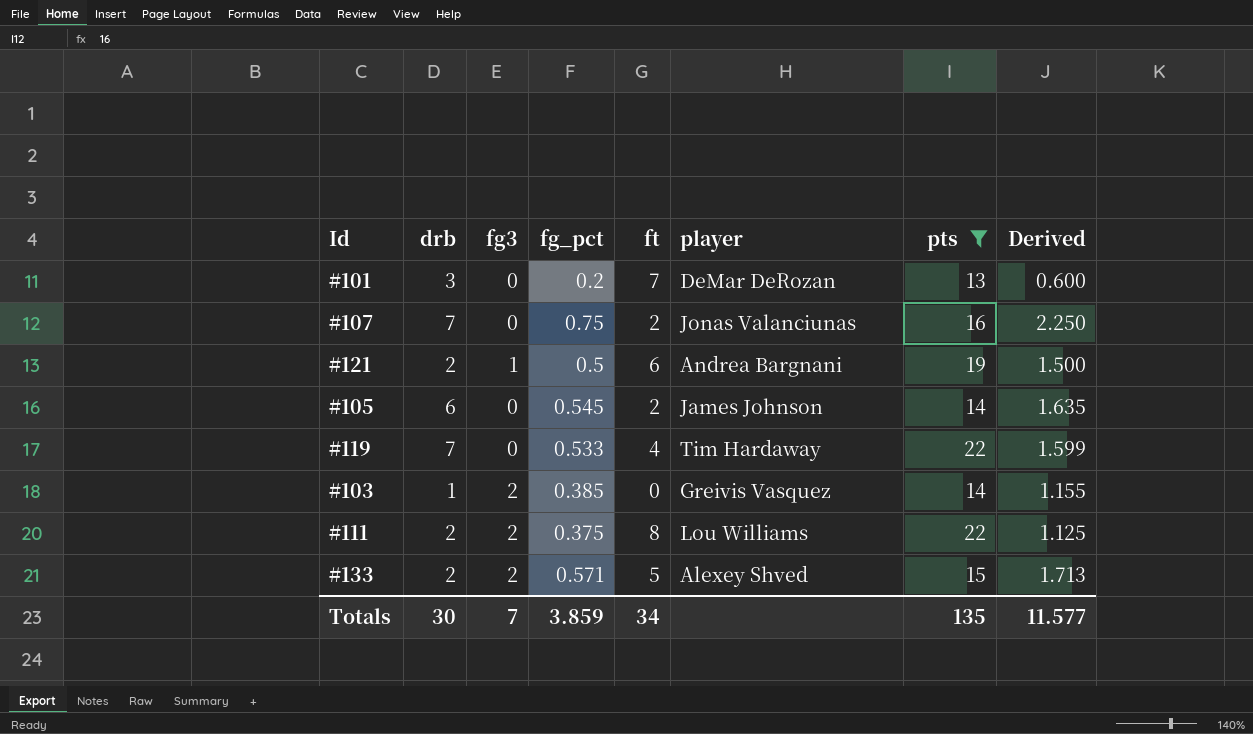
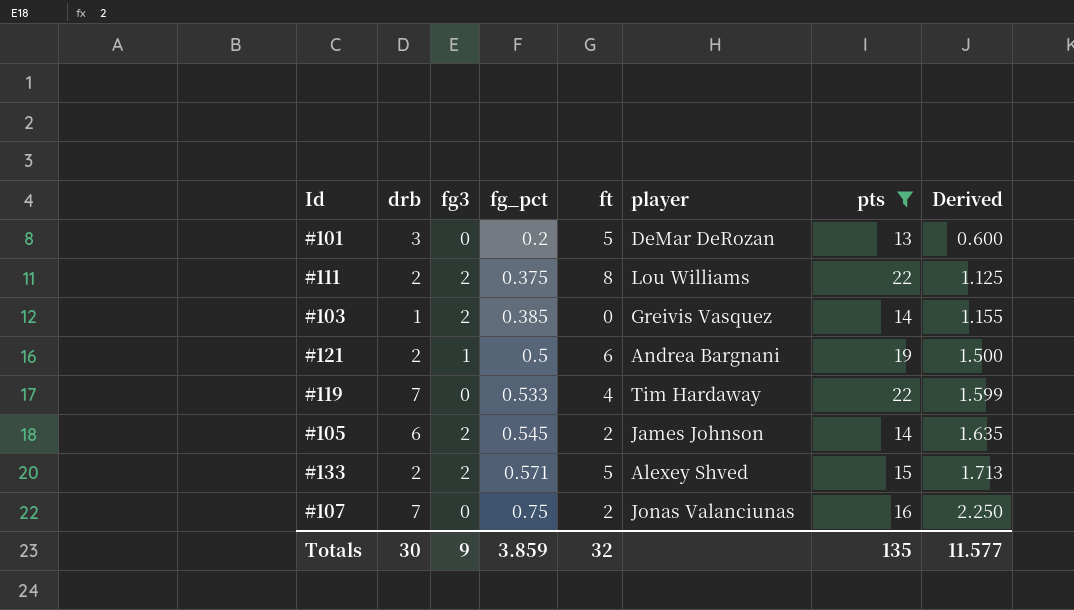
row order: none -> fg_pct ascending
#101 | ft: 7 -> 5
#105 | fg3: 0 -> 2
Totals | fg3: 7 -> 9
Totals | ft: 34 -> 32

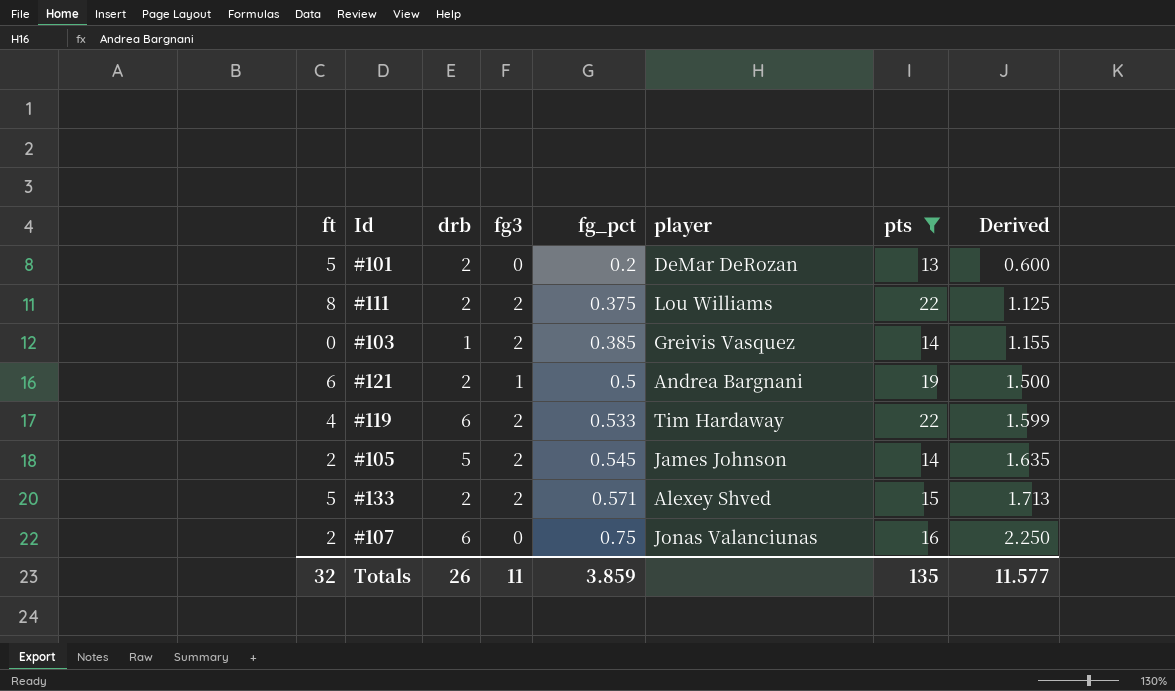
column ft | position: 5 -> 1
#101 | drb: 3 -> 2
#119 | drb: 7 -> 6
#119 | fg3: 0 -> 2
#105 | drb: 6 -> 5
#107 | drb: 7 -> 6
Totals | drb: 30 -> 26
Totals | fg3: 9 -> 11

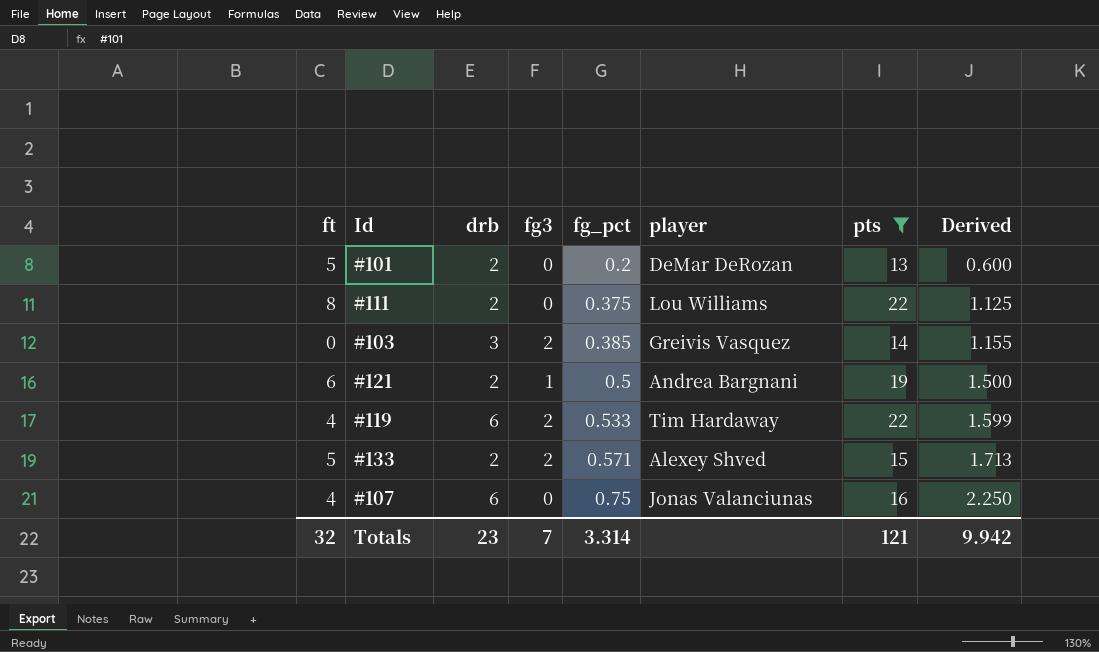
row #105: 2 | 5 | 2 | 0.545 | James Johnson | 14 | 1.635 -> none
#111 | fg3: 2 -> 0
#103 | drb: 1 -> 3
#107 | ft: 2 -> 4
Totals | drb: 26 -> 23
Totals | fg3: 11 -> 7
Totals | fg_pct: 3.859 -> 3.314
Totals | pts: 135 -> 121
Totals | Derived: 11.577 -> 9.942

